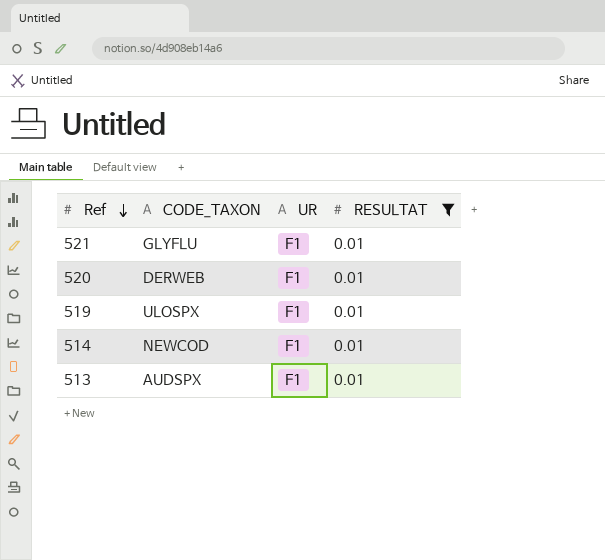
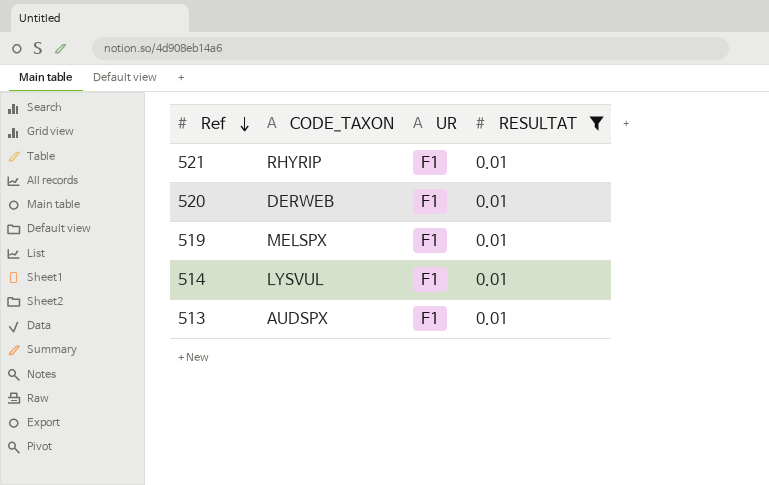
521 | CODE_TAXON: GLYFLU -> RHYRIP
519 | CODE_TAXON: ULOSPX -> MELSPX
514 | CODE_TAXON: NEWCOD -> LYSVUL

